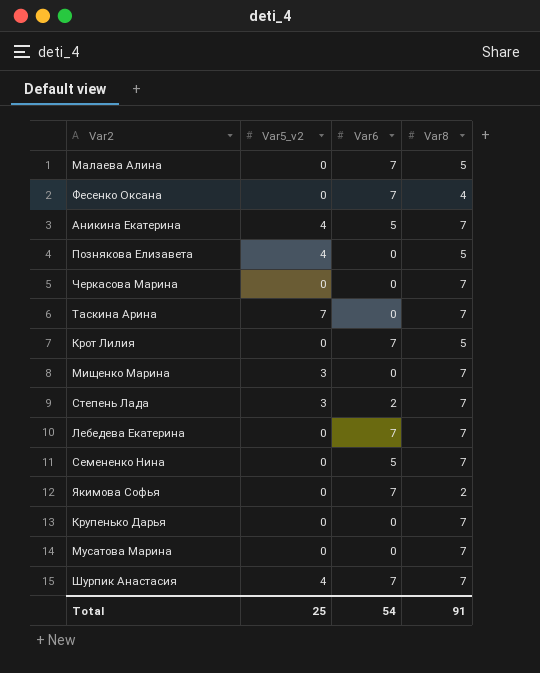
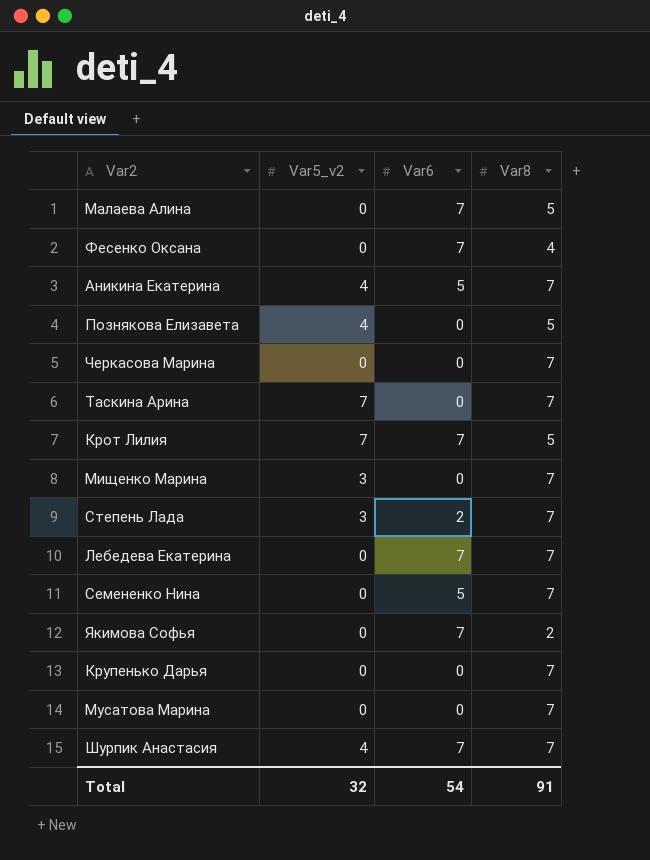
Крот Лилия | Var5_v2: 0 -> 7
Total | Var5_v2: 25 -> 32

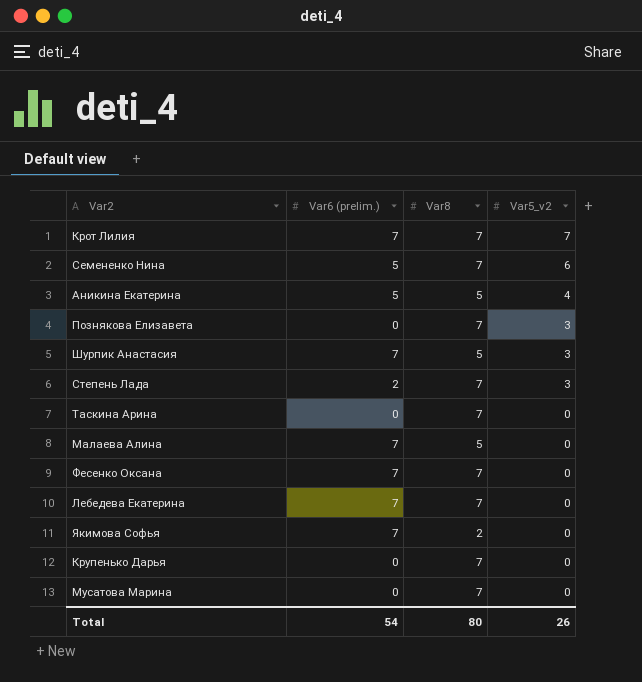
row order: none -> Var5_v2 descending
column name: Var6 -> Var6 (prelim.)
column Var5_v2 | position: 2 -> 4
row Черкасова Марина: 0 | 0 | 7 -> none
row Мищенко Марина: 3 | 0 | 7 -> none
Крот Лилия | Var8: 5 -> 7
Семененко Нина | Var5_v2: 0 -> 6
Аникина Екатерина | Var8: 7 -> 5
Познякова Елизавета | Var8: 5 -> 7
Познякова Елизавета | Var5_v2: 4 -> 3
Шурпик Анастасия | Var8: 7 -> 5
Шурпик Анастасия | Var5_v2: 4 -> 3
Таскина Арина | Var5_v2: 7 -> 0
Фесенко Оксана | Var8: 4 -> 7
Total | Var8: 91 -> 80
Total | Var5_v2: 32 -> 26

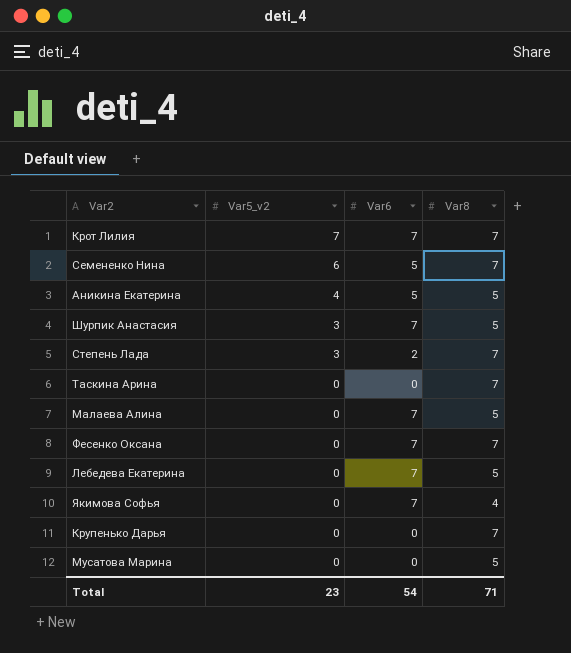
column Var5_v2 | position: 4 -> 2
column name: Var6 (prelim.) -> Var6
row Познякова Елизавета: 0 | 7 | 3 -> none
Лебедева Екатерина | Var8: 7 -> 5
Якимова Софья | Var8: 2 -> 4
Мусатова Марина | Var8: 7 -> 5
Total | Var5_v2: 26 -> 23
Total | Var8: 80 -> 71

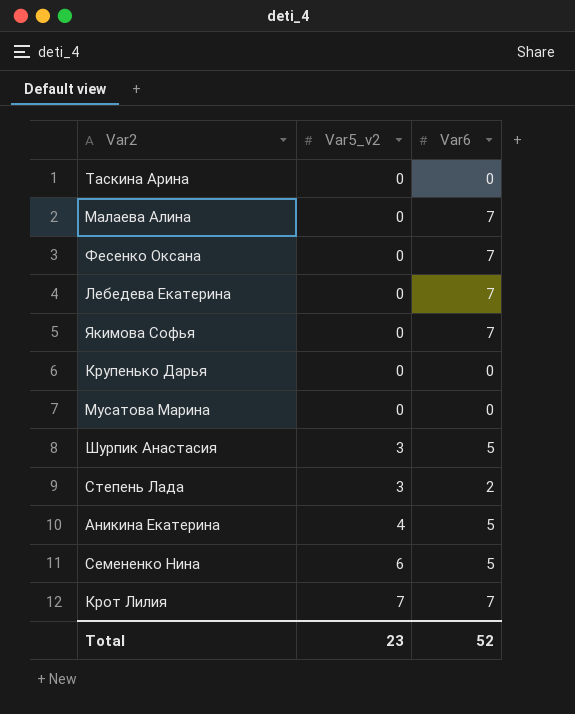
row order: Var5_v2 descending -> Var5_v2 ascending
column Var8 | position: 4 -> none
Шурпик Анастасия | Var6: 7 -> 5
Total | Var6: 54 -> 52

